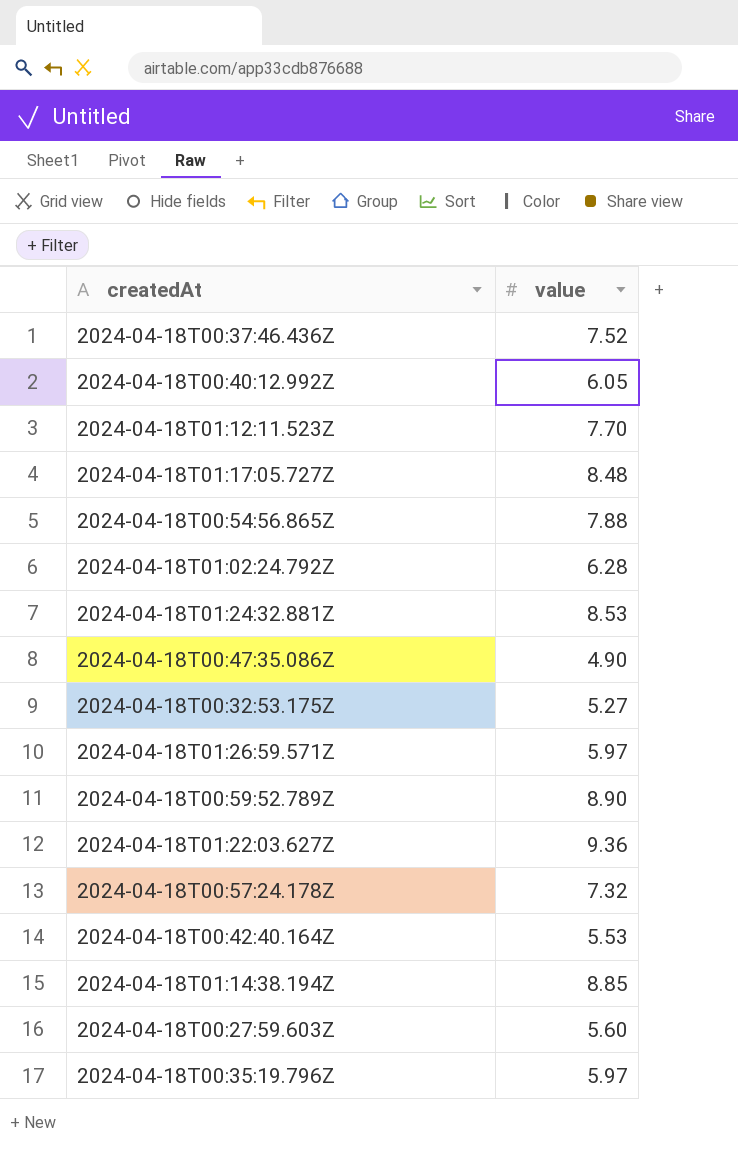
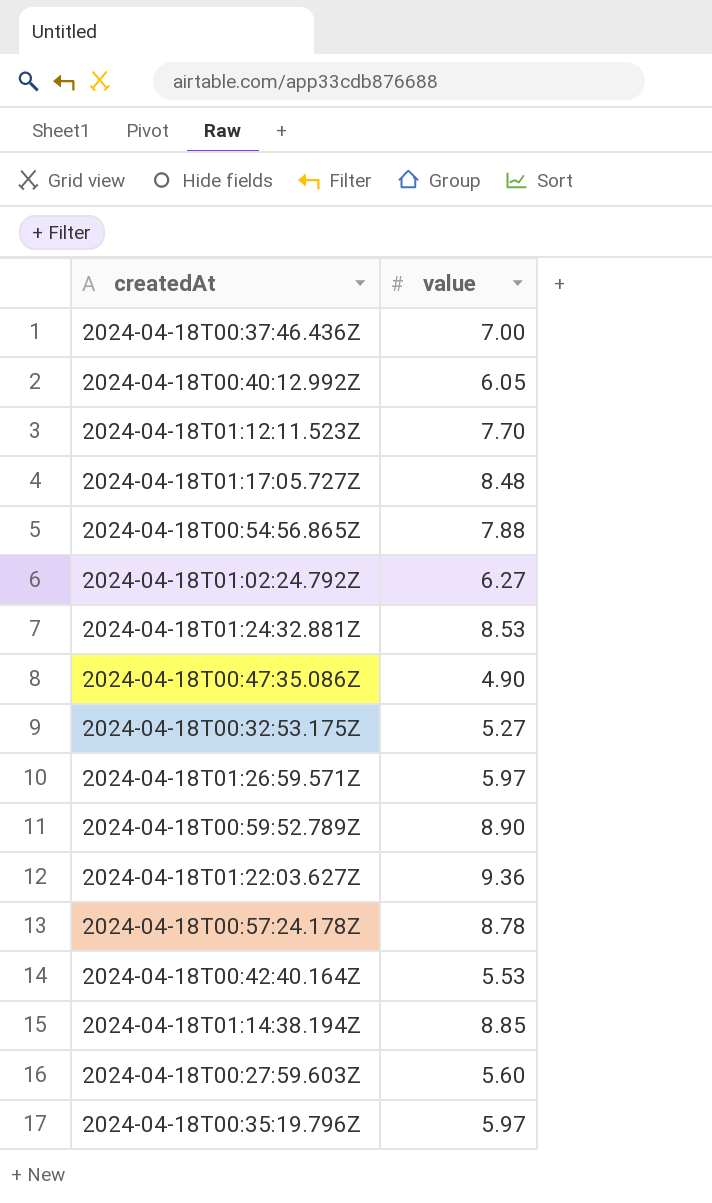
2024-04-18T00:37:46.436Z | value: 7.52 -> 7.00
2024-04-18T01:02:24.792Z | value: 6.28 -> 6.27
2024-04-18T00:57:24.178Z | value: 7.32 -> 8.78

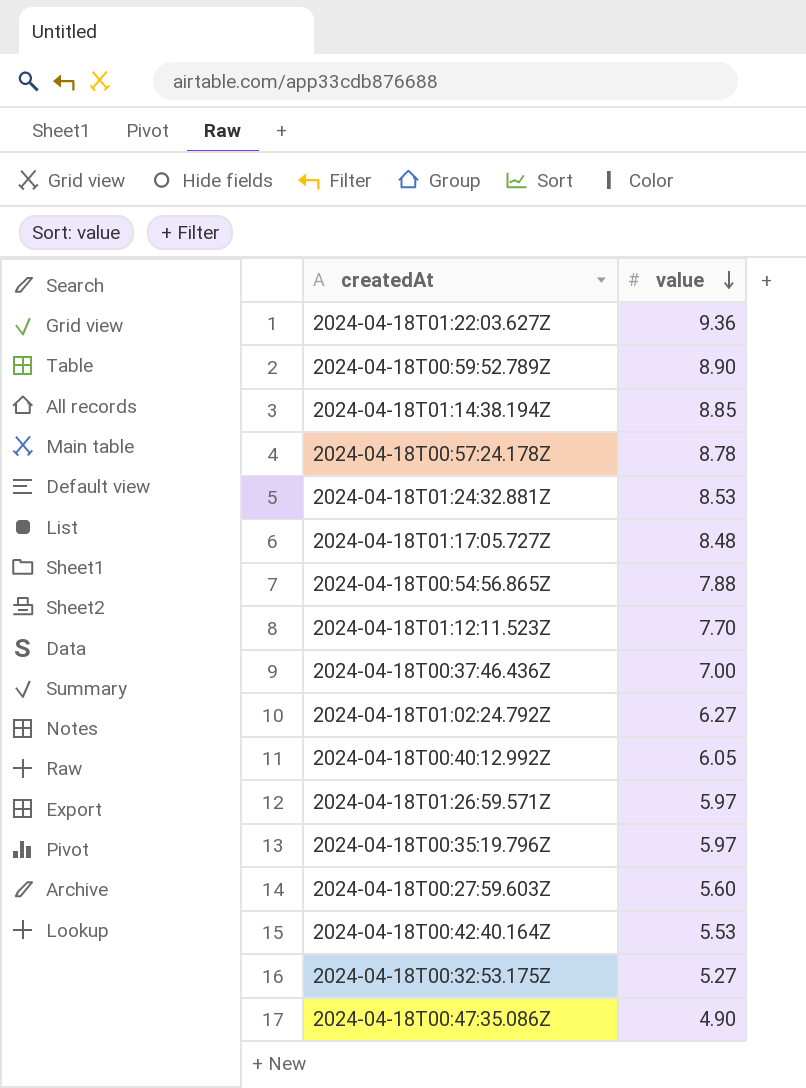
row order: none -> value descending

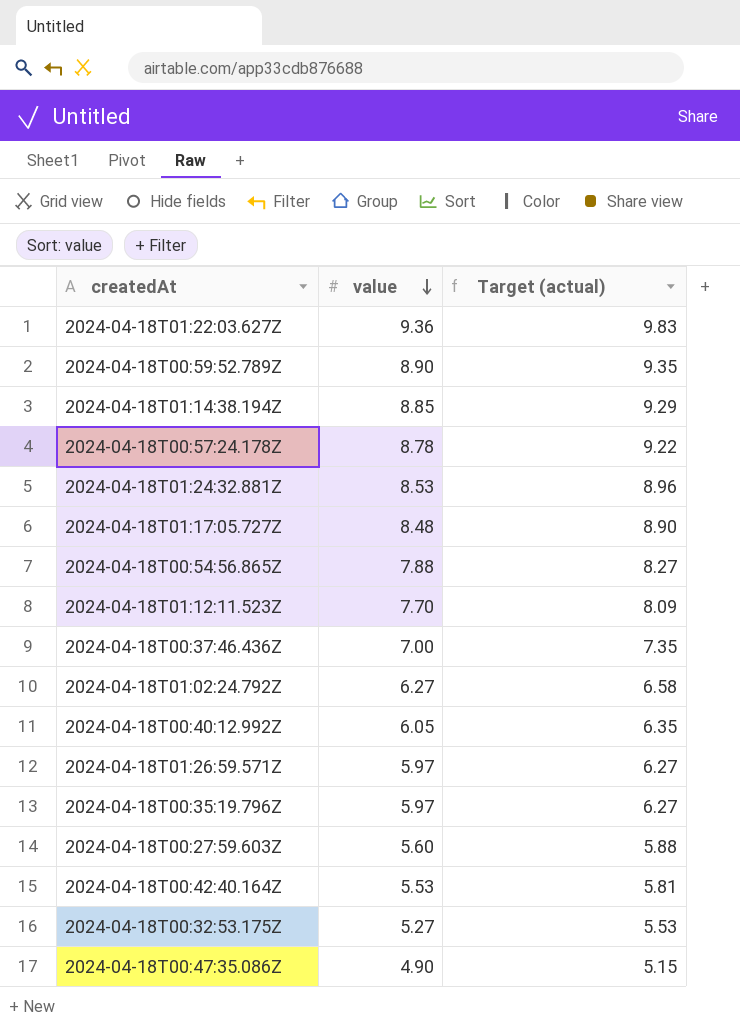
column Target (actual) | formula: none -> [value] * 1.05

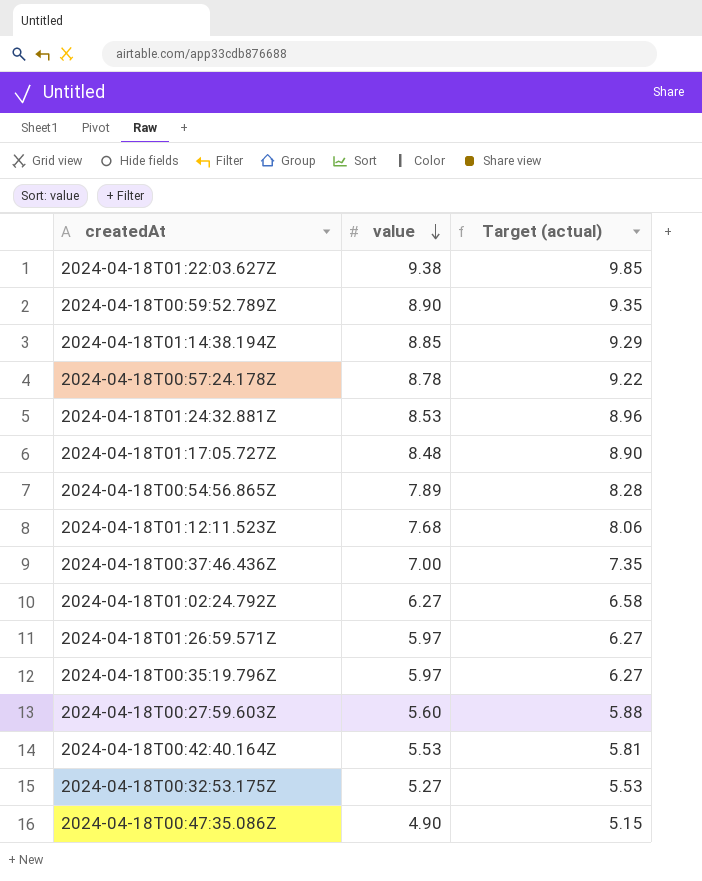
row 2024-04-18T00:40:12.992Z: 6.05 | 6.35 -> none
2024-04-18T01:22:03.627Z | value: 9.36 -> 9.38
2024-04-18T01:22:03.627Z | Target (actual): 9.83 -> 9.85
2024-04-18T00:54:56.865Z | value: 7.88 -> 7.89
2024-04-18T00:54:56.865Z | Target (actual): 8.27 -> 8.28
2024-04-18T01:12:11.523Z | value: 7.70 -> 7.68
2024-04-18T01:12:11.523Z | Target (actual): 8.09 -> 8.06

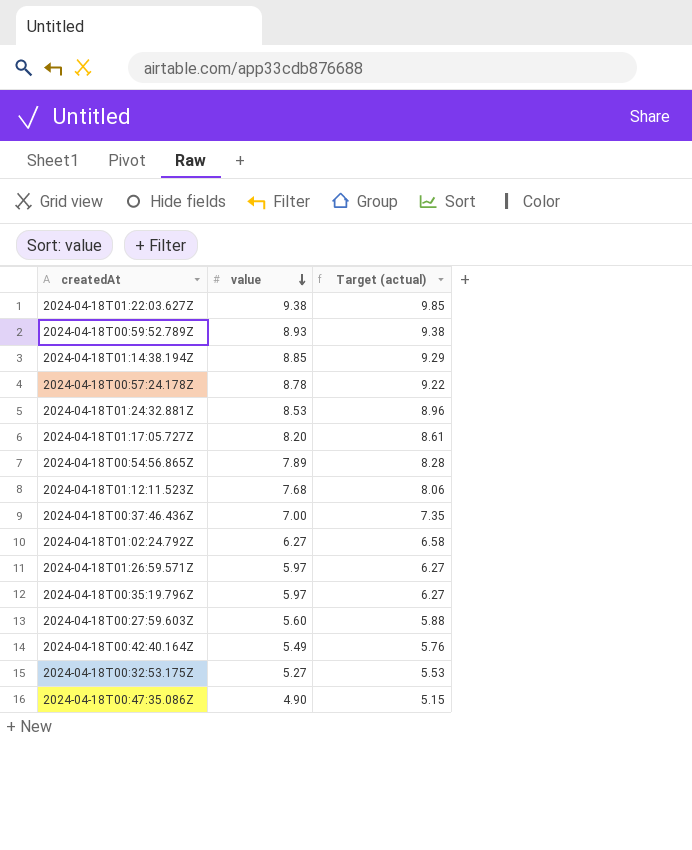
2024-04-18T00:59:52.789Z | value: 8.90 -> 8.93
2024-04-18T00:59:52.789Z | Target (actual): 9.35 -> 9.38
2024-04-18T01:17:05.727Z | value: 8.48 -> 8.20
2024-04-18T01:17:05.727Z | Target (actual): 8.90 -> 8.61
2024-04-18T00:42:40.164Z | value: 5.53 -> 5.49
2024-04-18T00:42:40.164Z | Target (actual): 5.81 -> 5.76

